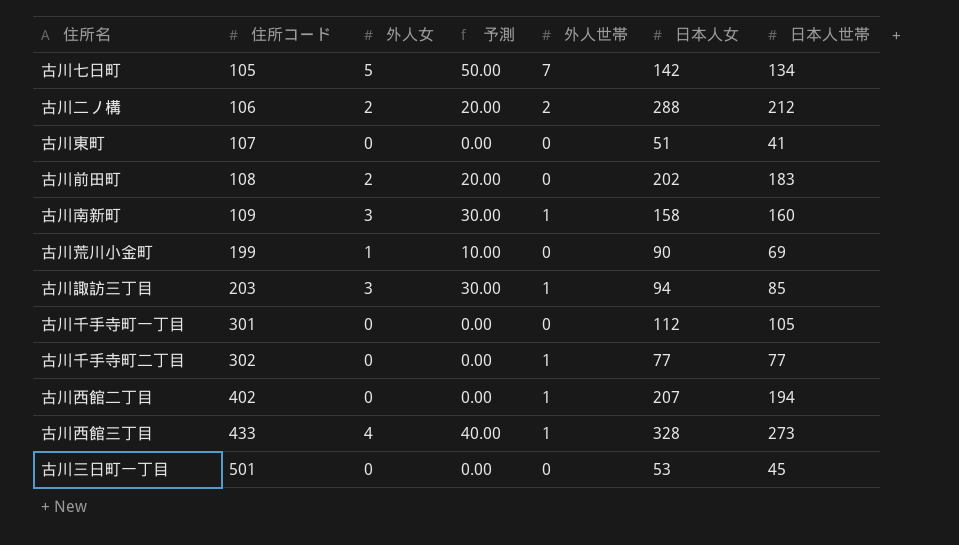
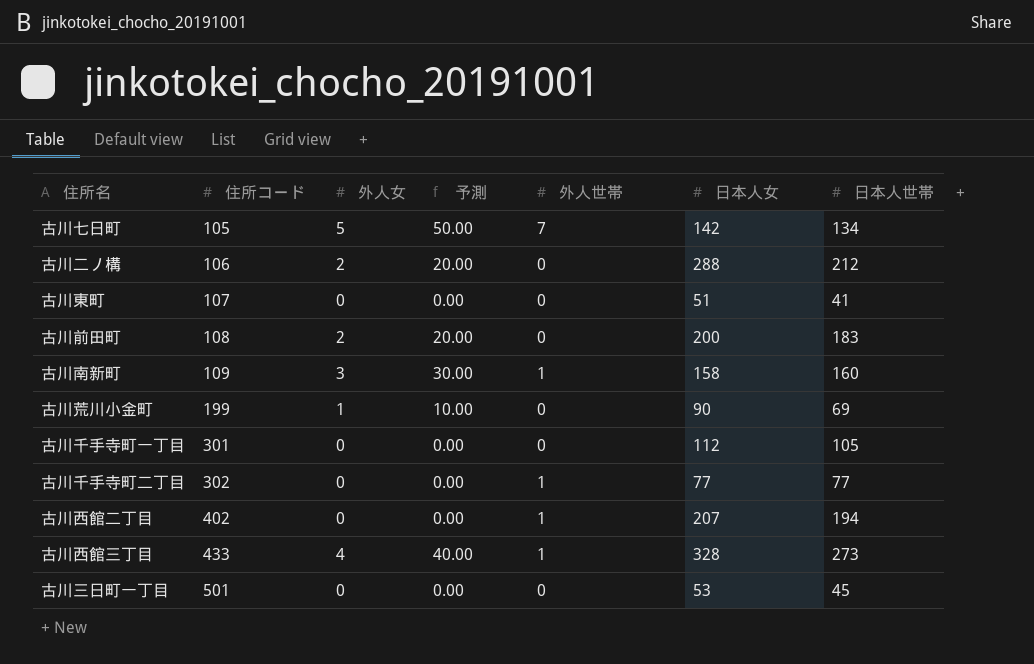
row 古川諏訪三丁目: 203 | 3 | 30.00 | 1 | 94 | 85 -> none
古川二ノ構 | 外人世帯: 2 -> 0
古川前田町 | 日本人女: 202 -> 200

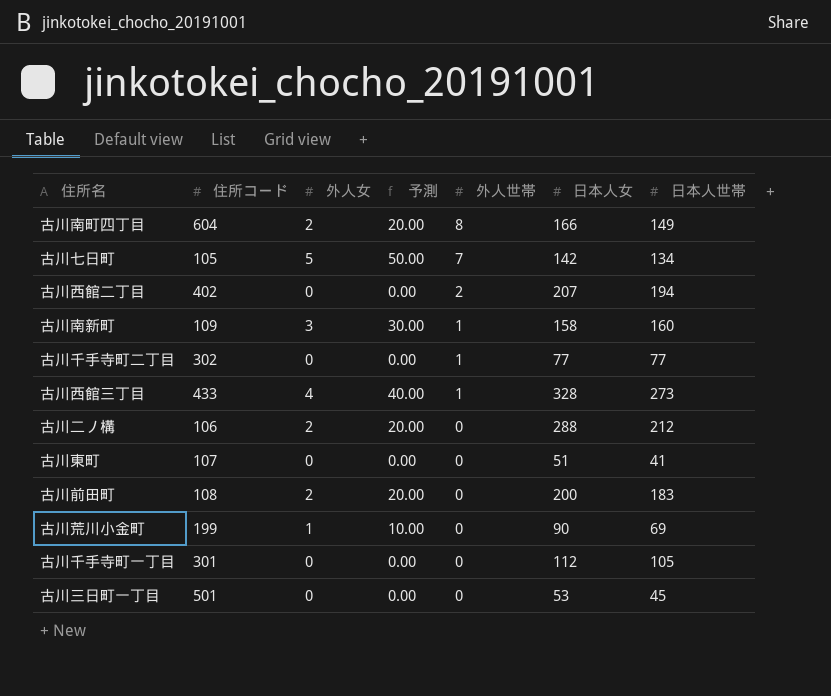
row order: 住所コード ascending -> 外人世帯 descending
row 古川南町四丁目: none -> 604 | 2 | 20.00 | 8 | 166 | 149
古川西館二丁目 | 外人世帯: 1 -> 2

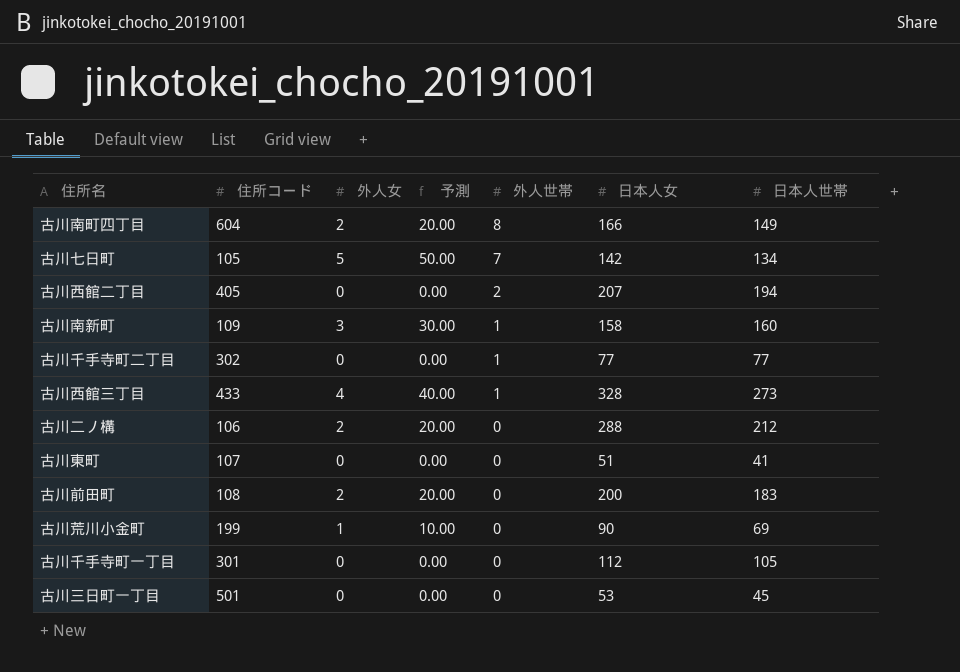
古川西館二丁目 | 住所コード: 402 -> 405

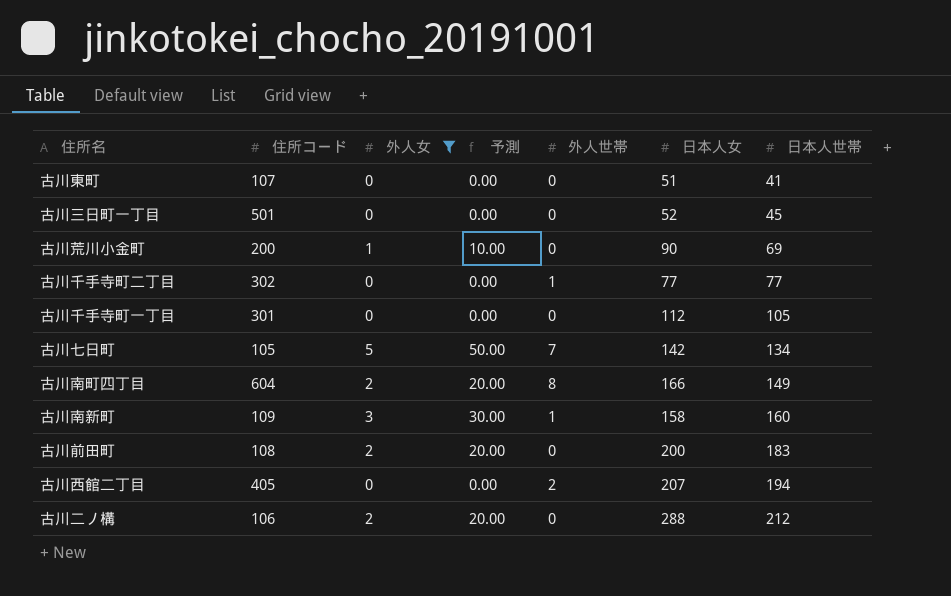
filter: none -> 外人女 != 4
row order: 外人世帯 descending -> 日本人世帯 ascending
古川三日町一丁目 | 日本人女: 53 -> 52
古川荒川小金町 | 住所コード: 199 -> 200

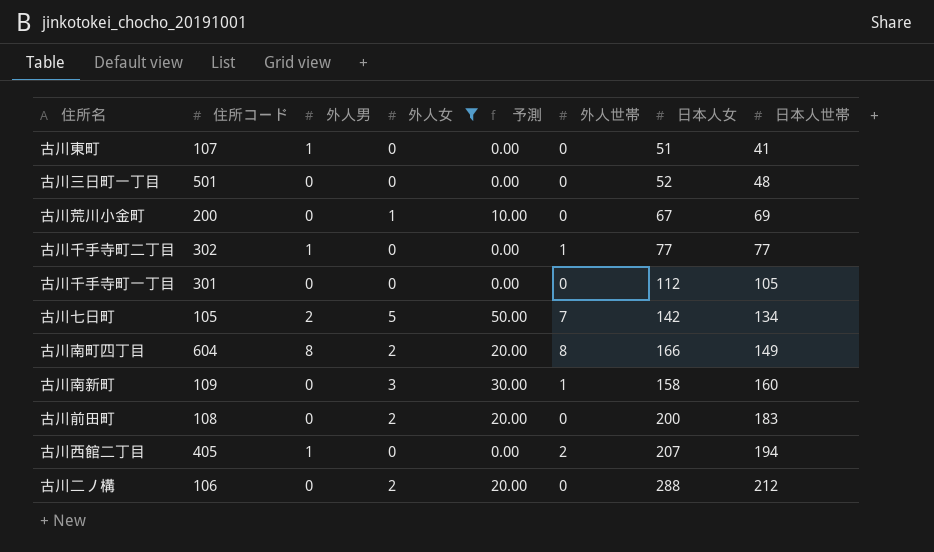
column 外人男 | position: none -> 3
古川三日町一丁目 | 日本人世帯: 45 -> 48
古川荒川小金町 | 日本人女: 90 -> 67

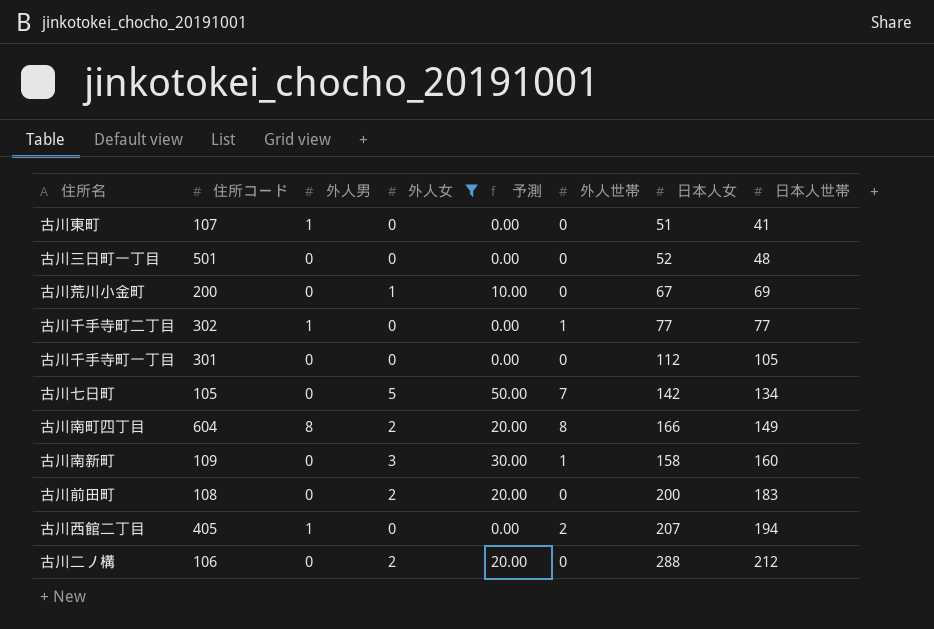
古川七日町 | 外人男: 2 -> 0

